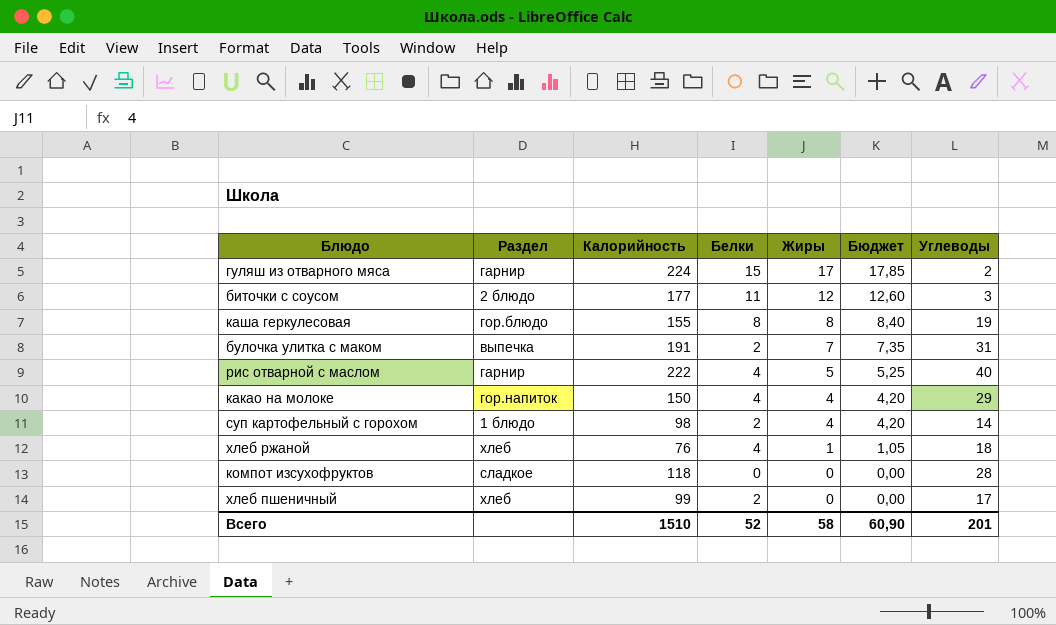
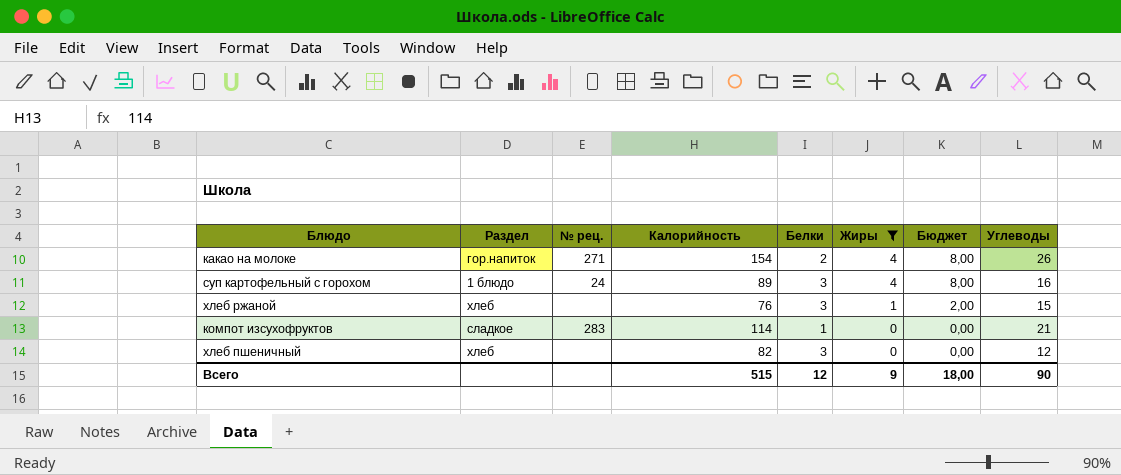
filter: none -> Жиры <= 4
column № рец. | position: none -> 3
column Бюджет | formula: [Жиры] * 1,05 -> [Жиры] * 2
какао на молоке | Калорийность: 150 -> 154
какао на молоке | Белки: 4 -> 2
какао на молоке | Углеводы: 29 -> 26
суп картофельный с горохом | Калорийность: 98 -> 89
суп картофельный с горохом | Белки: 2 -> 3
суп картофельный с горохом | Углеводы: 14 -> 16
хлеб ржаной | Белки: 4 -> 3
хлеб ржаной | Углеводы: 18 -> 15
компот изсухофруктов | Калорийность: 118 -> 114
компот изсухофруктов | Белки: 0 -> 1
компот изсухофруктов | Углеводы: 28 -> 21
хлеб пшеничный | Калорийность: 99 -> 82
хлеб пшеничный | Белки: 2 -> 3
хлеб пшеничный | Углеводы: 17 -> 12
Всего | Калорийность: 1510 -> 515
Всего | Белки: 52 -> 12
Всего | Жиры: 58 -> 9
Всего | Бюджет: 60,90 -> 18,00
Всего | Углеводы: 201 -> 90

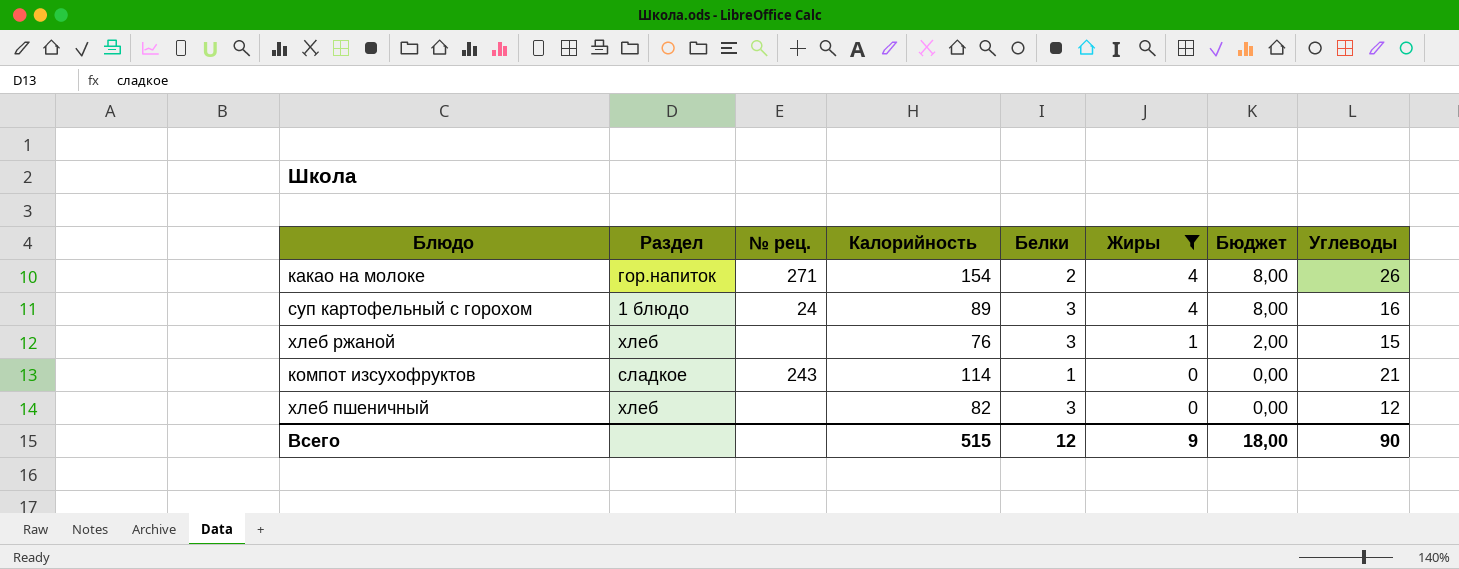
компот изсухофруктов | № рец.: 283 -> 243

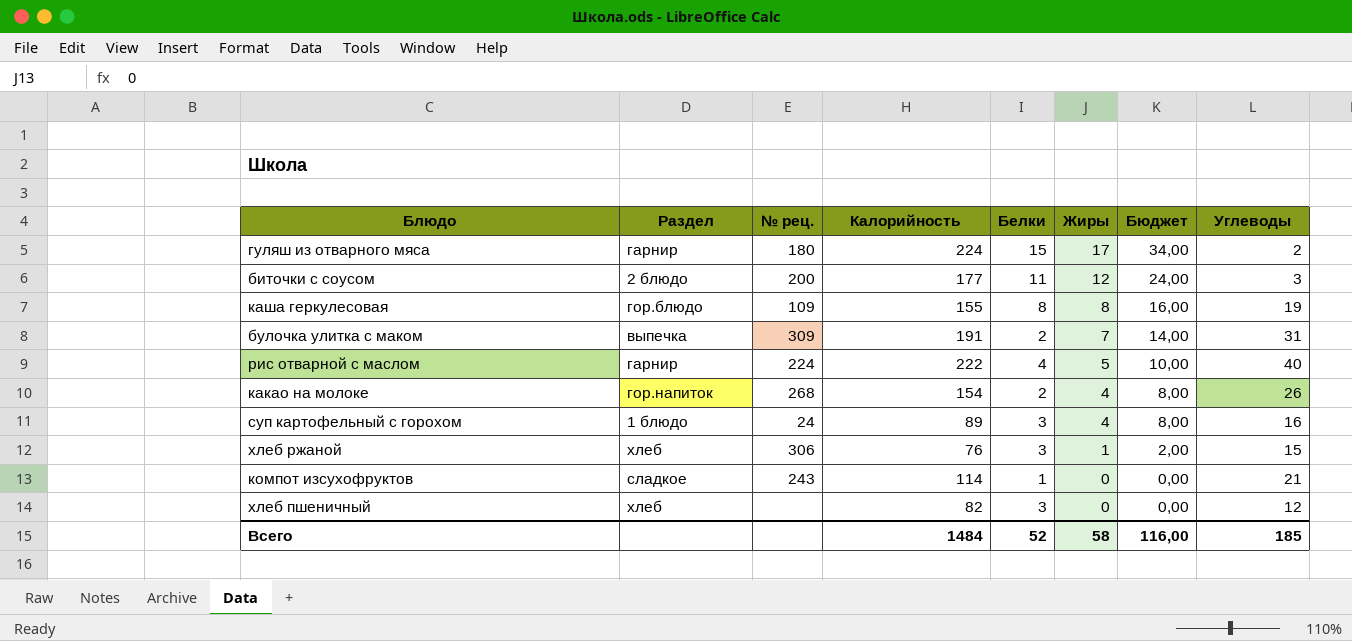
filter: Жиры <= 4 -> none
какао на молоке | № рец.: 271 -> 268
хлеб ржаной | № рец.: none -> 306
Всего | Калорийность: 515 -> 1484
Всего | Белки: 12 -> 52
Всего | Жиры: 9 -> 58
Всего | Бюджет: 18,00 -> 116,00
Всего | Углеводы: 90 -> 185

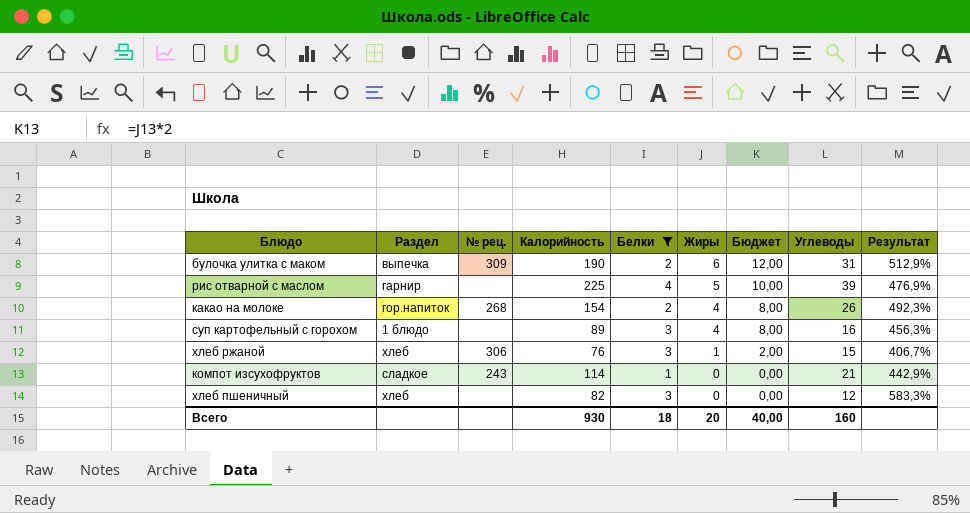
filter: none -> Белки <= 4
column Результат | formula: none -> ([Калорийность] - [Углеводы]) / [Углеводы]
булочка улитка с маком | Калорийность: 191 -> 190
булочка улитка с маком | Жиры: 7 -> 6
булочка улитка с маком | Бюджет: 14,00 -> 12,00
рис отварной с маслом | № рец.: 224 -> none
рис отварной с маслом | Калорийность: 222 -> 225
рис отварной с маслом | Углеводы: 40 -> 39
суп картофельный с горохом | № рец.: 24 -> none
Всего | Калорийность: 1484 -> 930
Всего | Белки: 52 -> 18
Всего | Жиры: 58 -> 20
Всего | Бюджет: 116,00 -> 40,00
Всего | Углеводы: 185 -> 160

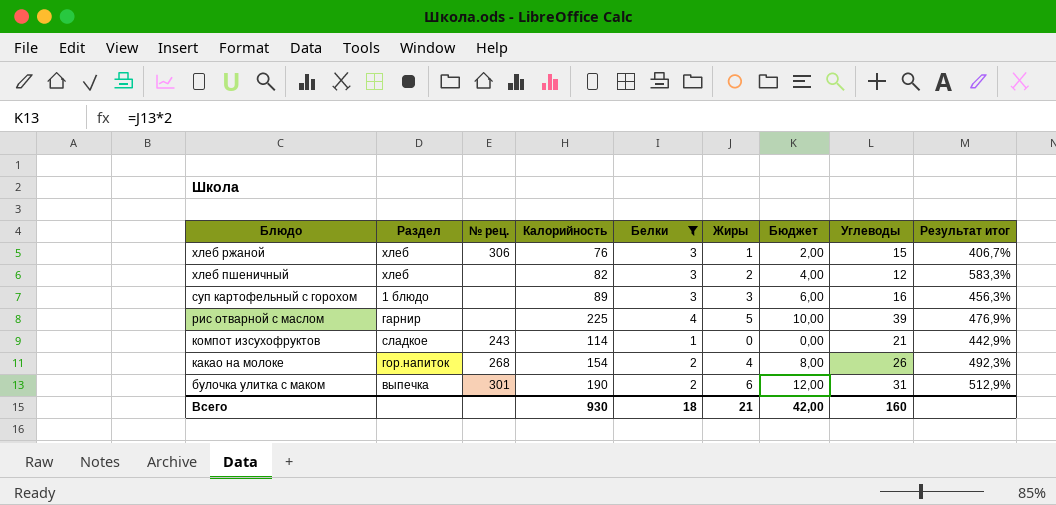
row order: Жиры descending -> Блюдо descending
column name: Результат -> Результат итог
хлеб пшеничный | Жиры: 0 -> 2
хлеб пшеничный | Бюджет: 0,00 -> 4,00
суп картофельный с горохом | Жиры: 4 -> 3
суп картофельный с горохом | Бюджет: 8,00 -> 6,00
булочка улитка с маком | № рец.: 309 -> 301
Всего | Жиры: 20 -> 21
Всего | Бюджет: 40,00 -> 42,00

